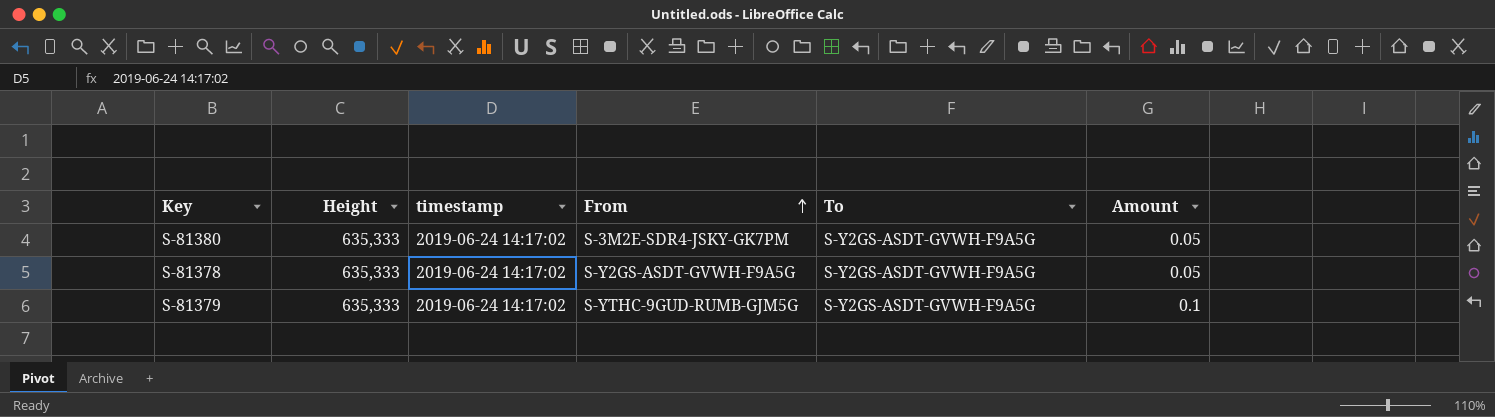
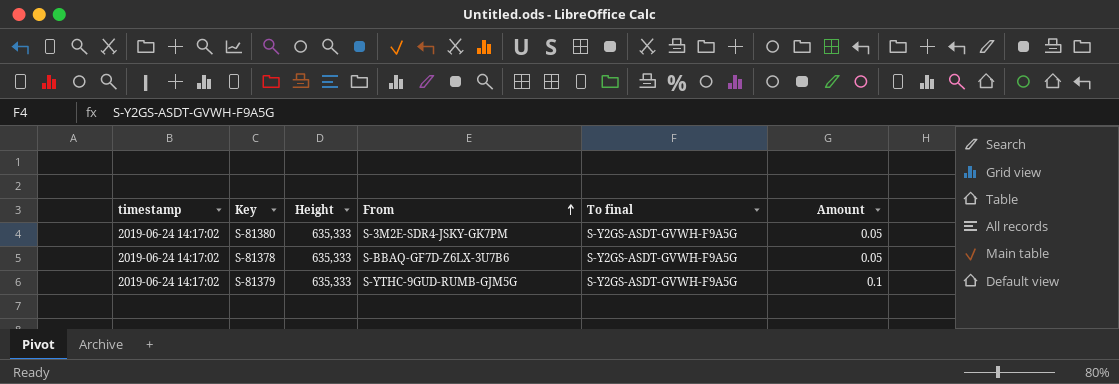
column timestamp | position: 3 -> 1
column name: To -> To final
S-81378 | From: S-Y2GS-ASDT-GVWH-F9A5G -> S-BBAQ-GF7D-Z6LX-3U7B6

